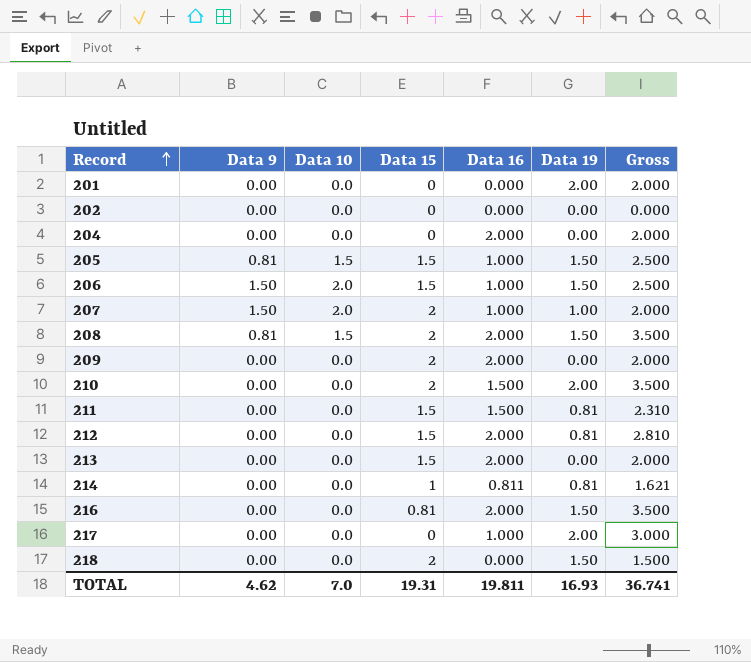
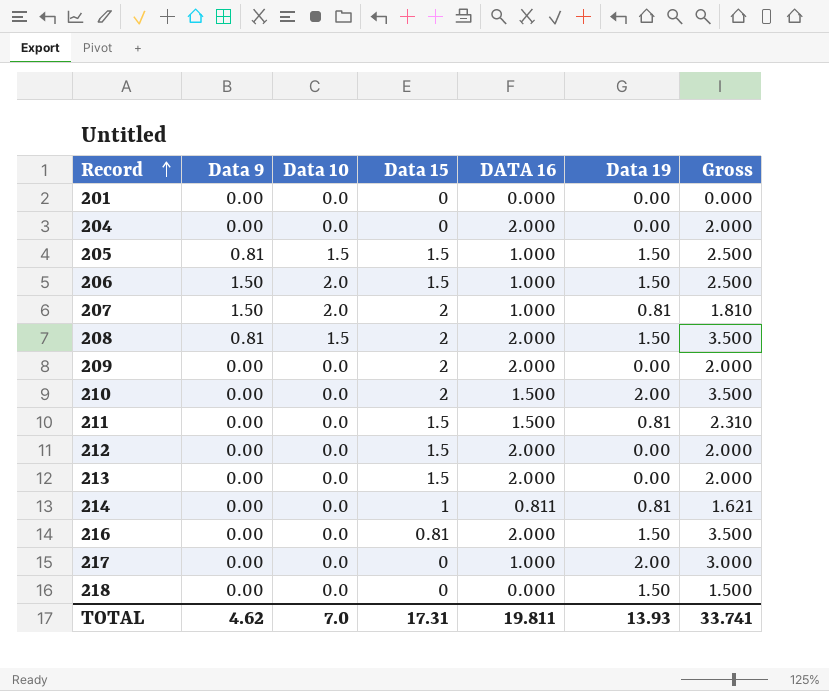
column name: Data 16 -> DATA 16
row 202: 0.00 | 0.0 | 0 | 0.000 | 0.00 | 0.000 -> none
201 | Data 19: 2.00 -> 0.00
201 | Gross: 2.000 -> 0.000
207 | Data 19: 1.00 -> 0.81
207 | Gross: 2.000 -> 1.810
212 | Data 19: 0.81 -> 0.00
212 | Gross: 2.810 -> 2.000
218 | Data 15: 2 -> 0
TOTAL | Data 15: 19.31 -> 17.31
TOTAL | Data 19: 16.93 -> 13.93
TOTAL | Gross: 36.741 -> 33.741

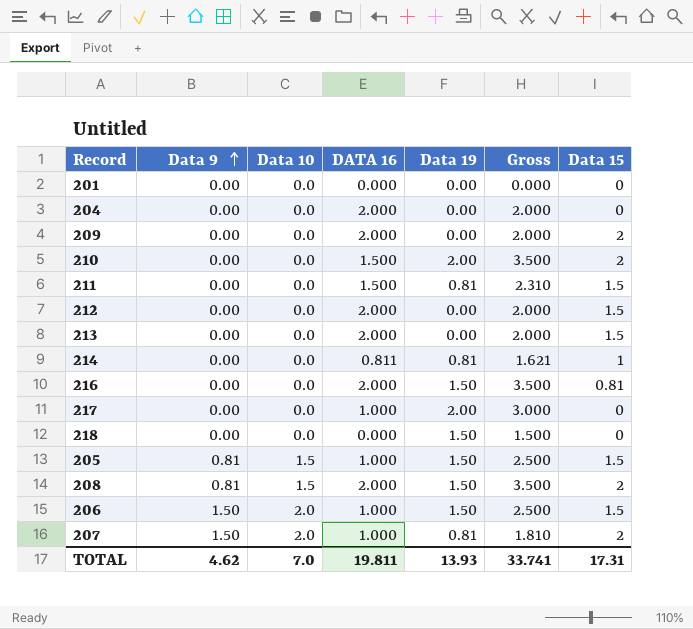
row order: Record ascending -> Data 9 ascending
column Data 15 | position: 4 -> 7

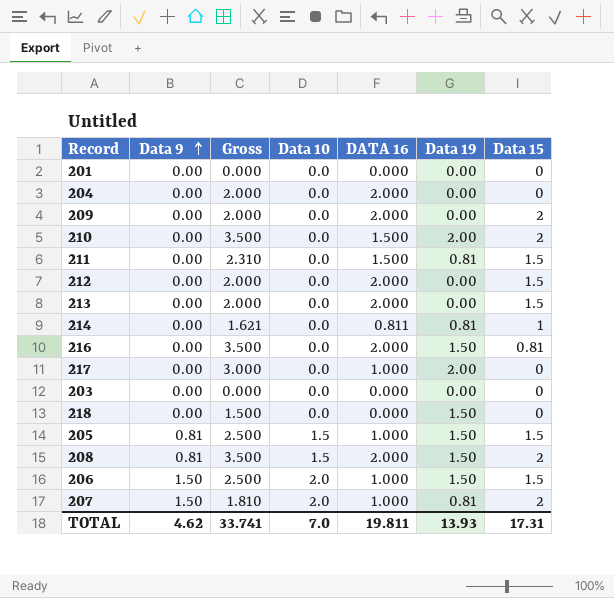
column Gross | position: 6 -> 3
row 203: none -> 0.00 | 0.000 | 0.0 | 0.000 | 0.00 | 0

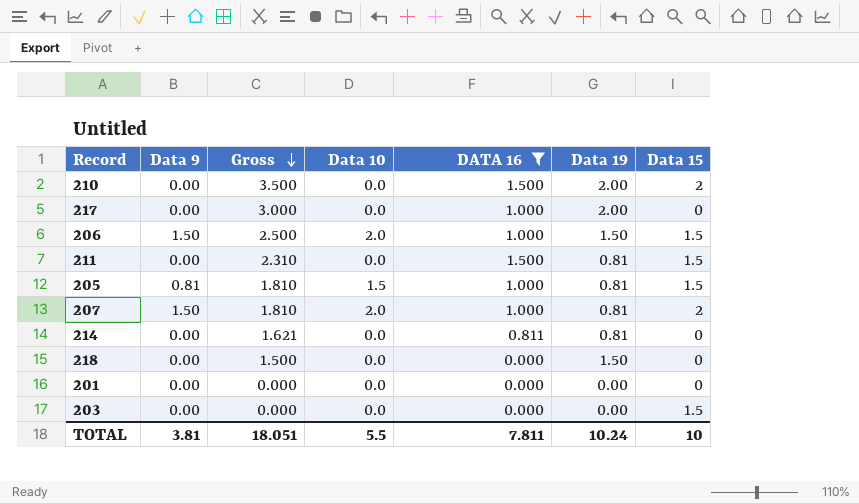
filter: none -> DATA 16 != 2.000
row order: Data 9 ascending -> Gross descending
205 | Gross: 2.500 -> 1.810
205 | Data 19: 1.50 -> 0.81
214 | Data 15: 1 -> 0
203 | Data 15: 0 -> 1.5
TOTAL | Data 9: 4.62 -> 3.81
TOTAL | Gross: 33.741 -> 18.051
TOTAL | Data 10: 7.0 -> 5.5
TOTAL | DATA 16: 19.811 -> 7.811
TOTAL | Data 19: 13.93 -> 10.24
TOTAL | Data 15: 17.31 -> 10

